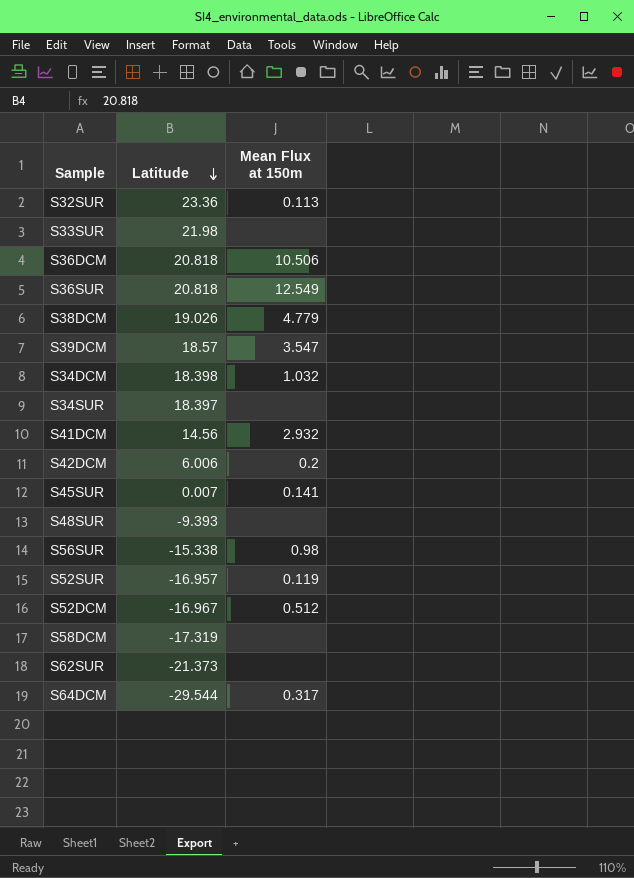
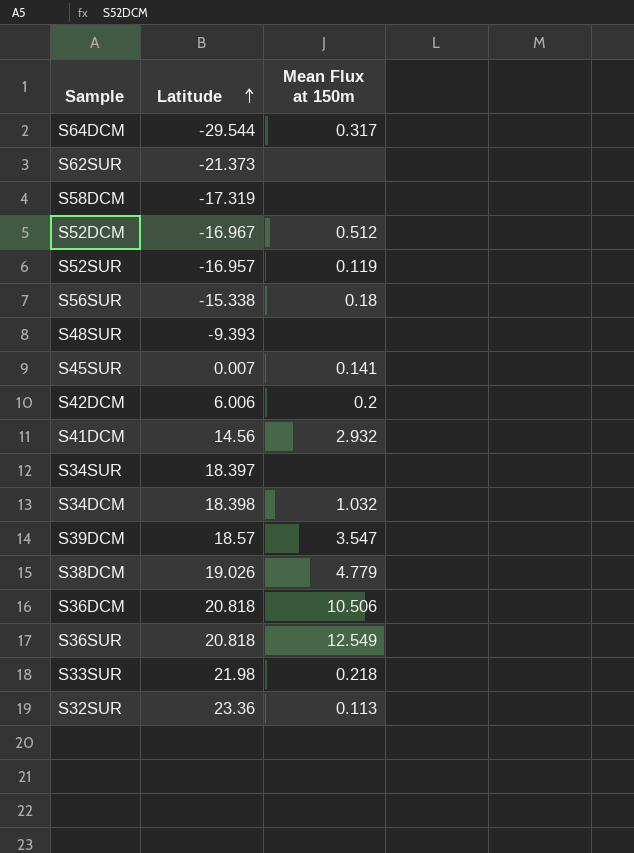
row order: Latitude descending -> Latitude ascending
S56SUR | Mean Flux at 150m: 0.98 -> 0.18
S33SUR | Mean Flux at 150m: none -> 0.218

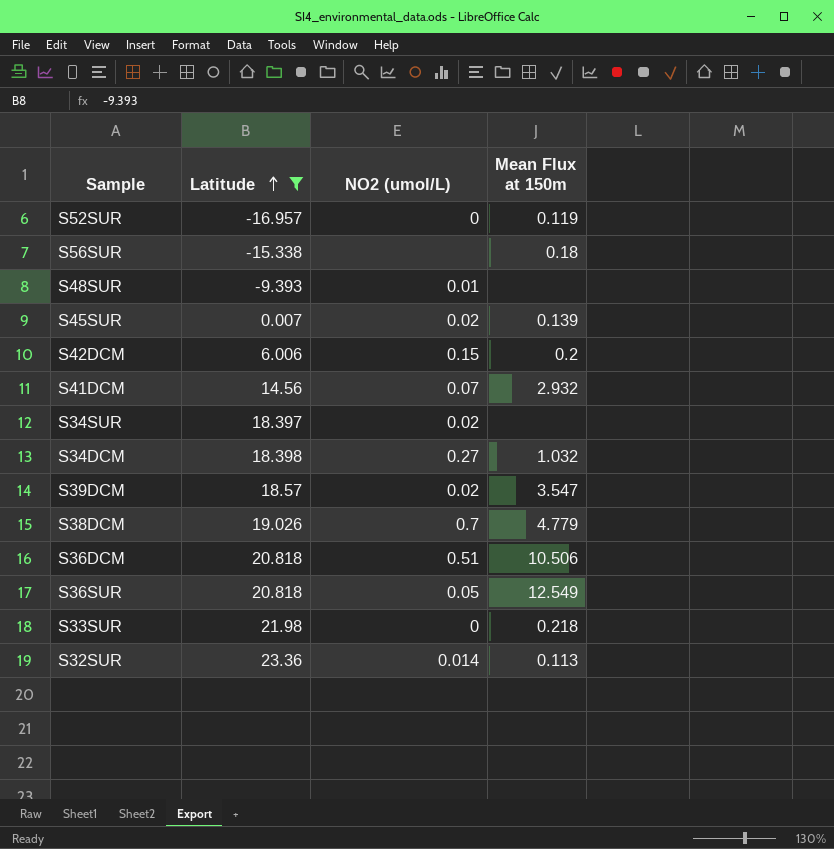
filter: none -> Latitude >= -16.957
column NO2 (umol/L) | position: none -> 3
S45SUR | Mean Flux at 150m: 0.141 -> 0.139

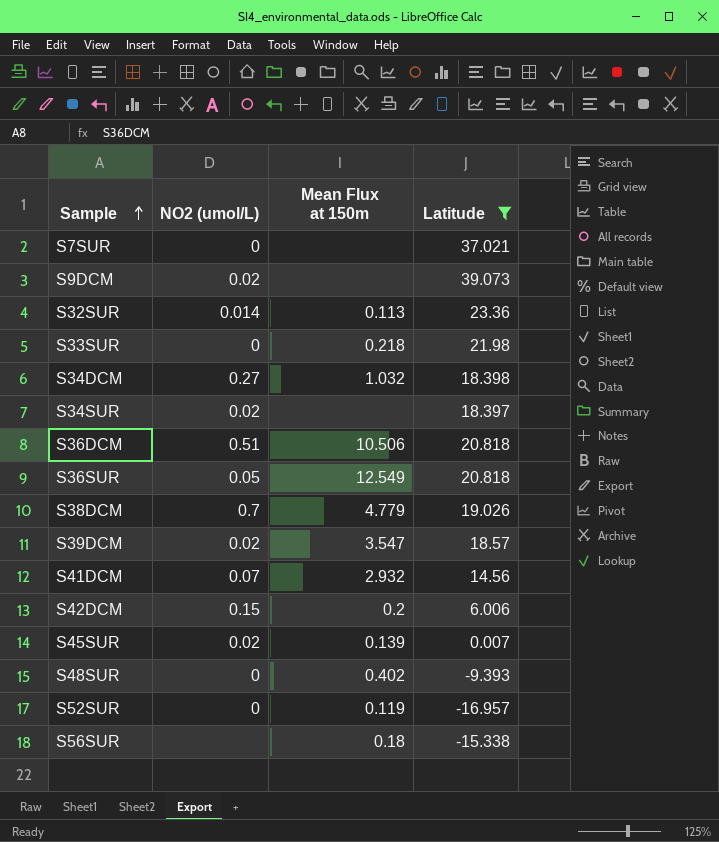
row order: Latitude ascending -> Sample ascending
column Latitude | position: 2 -> 4
row S7SUR: none -> 0 | none | 37.021
row S9DCM: none -> 0.02 | none | 39.073
S48SUR | NO2 (umol/L): 0.01 -> 0
S48SUR | Mean Flux at 150m: none -> 0.402

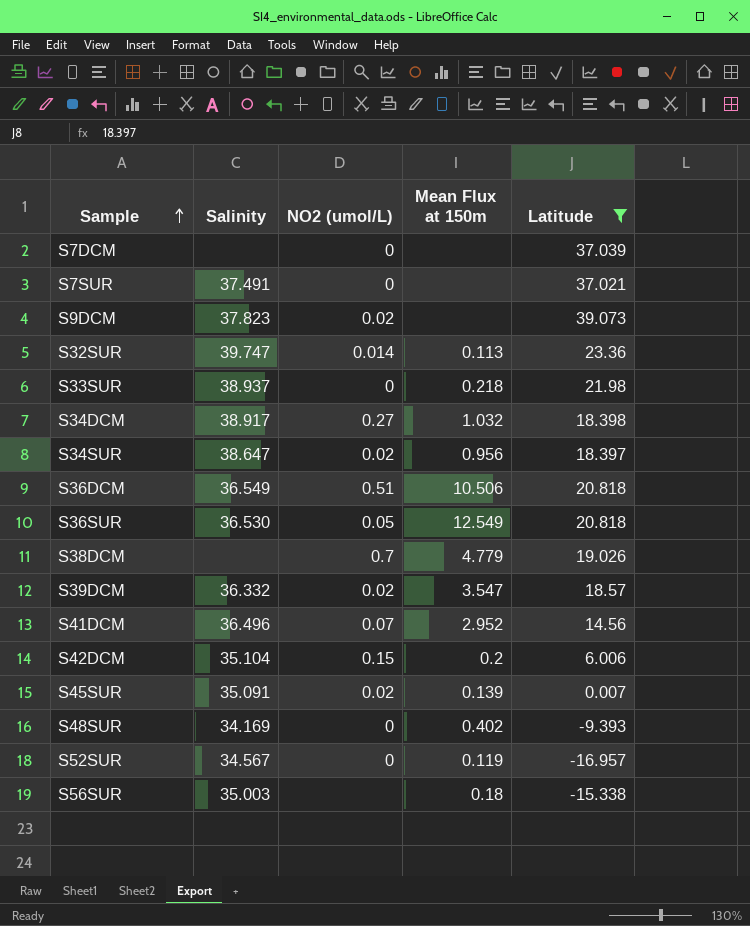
column Salinity | position: none -> 2
row S7DCM: none -> none | 0 | none | 37.039
S34SUR | Mean Flux at 150m: none -> 0.956
S41DCM | Mean Flux at 150m: 2.932 -> 2.952

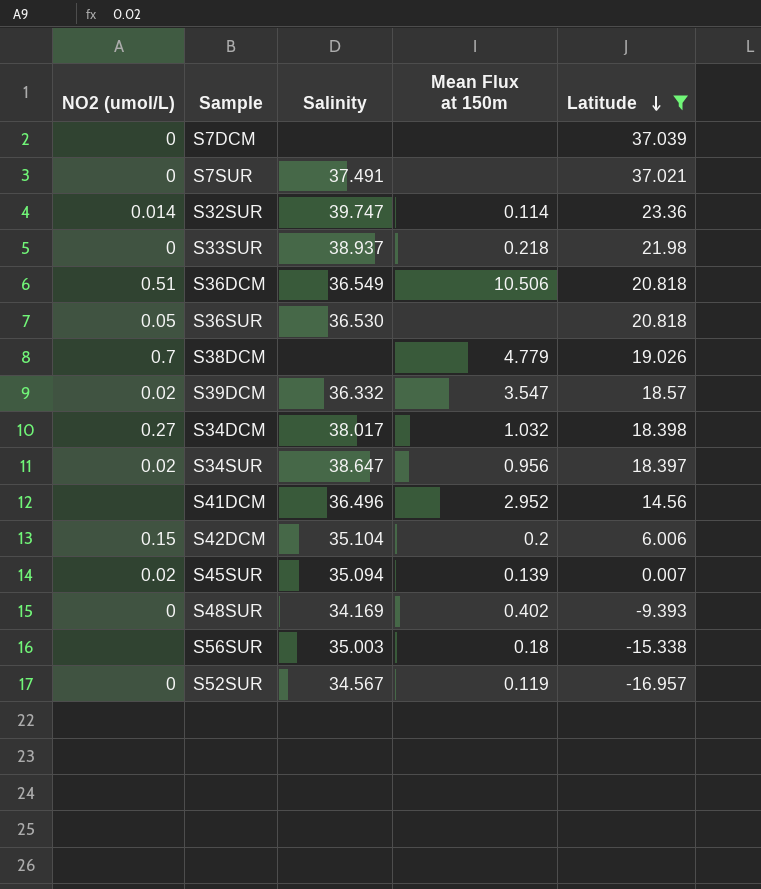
row order: Sample ascending -> Latitude descending
column NO2 (umol/L) | position: 3 -> 1
row S9DCM: 37.823 | 0.02 | none | 39.073 -> none
S32SUR | Mean Flux at 150m: 0.113 -> 0.114
S36SUR | Mean Flux at 150m: 12.549 -> none
S34DCM | Salinity: 38.917 -> 38.017
S41DCM | NO2 (umol/L): 0.07 -> none
S45SUR | Salinity: 35.091 -> 35.094

